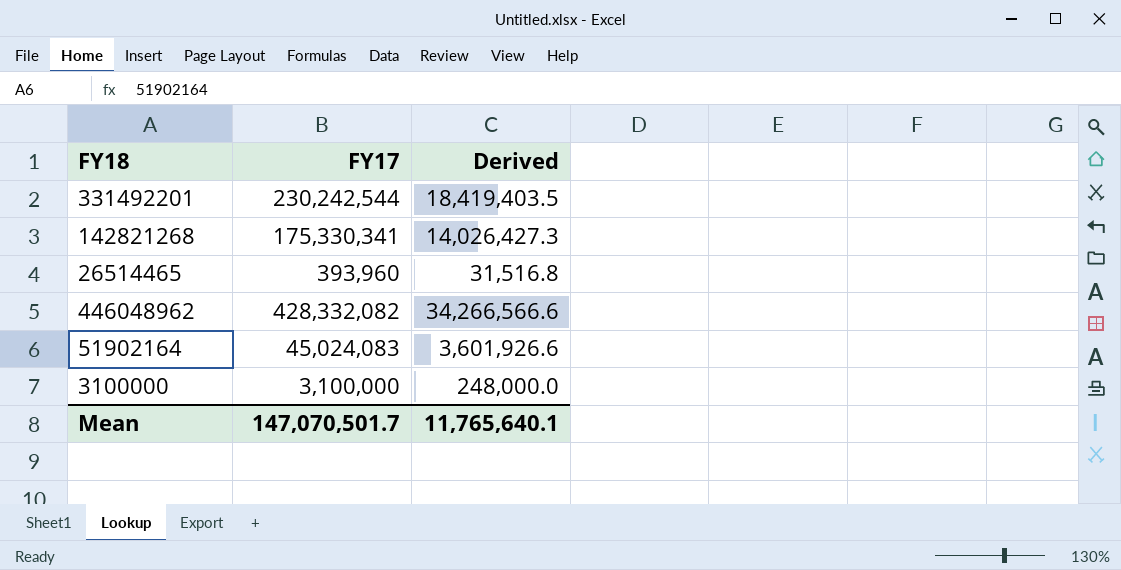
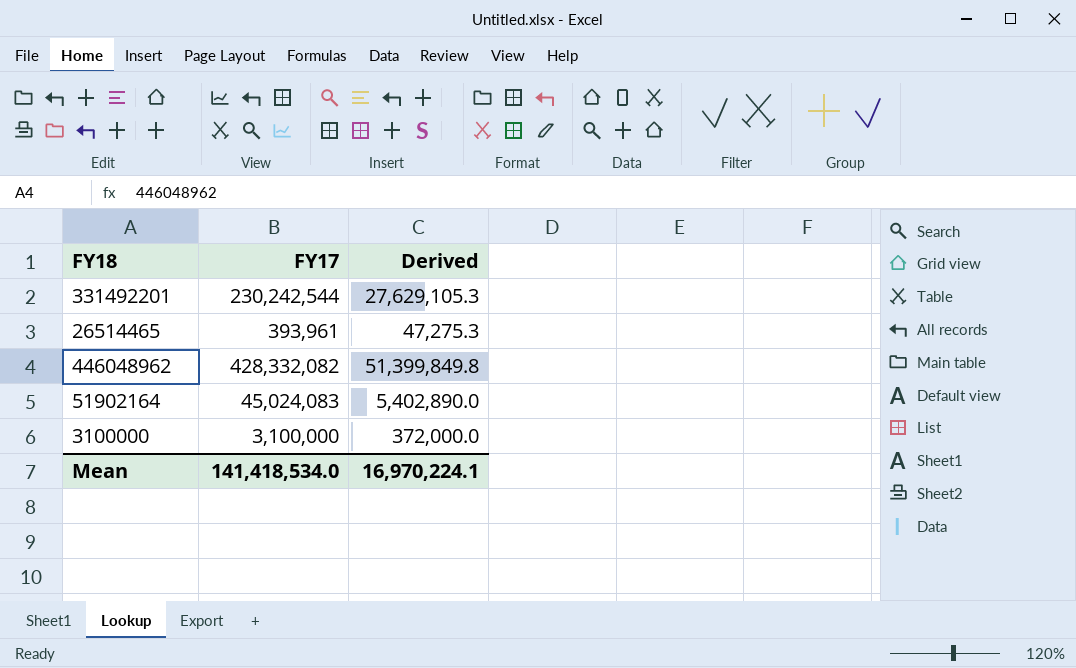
column Derived | formula: [FY17] * 0.08 -> [FY17] * 0.12
row 142821268: 175,330,341 | 14,026,427.3 -> none
26514465 | FY17: 393,960 -> 393,961
Mean | FY17: 147,070,501.7 -> 141,418,534.0
Mean | Derived: 11,765,640.1 -> 16,970,224.1

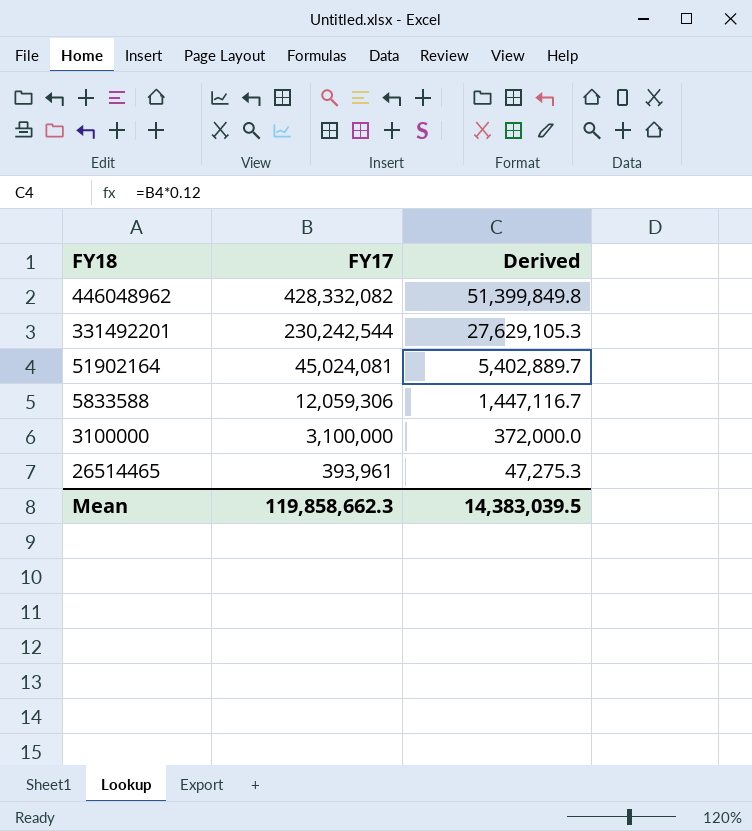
row order: none -> FY17 descending
51902164 | FY17: 45,024,083 -> 45,024,081
51902164 | Derived: 5,402,890.0 -> 5,402,889.7
row 5833588: none -> 12,059,306 | 1,447,116.7
Mean | FY17: 141,418,534.0 -> 119,858,662.3
Mean | Derived: 16,970,224.1 -> 14,383,039.5

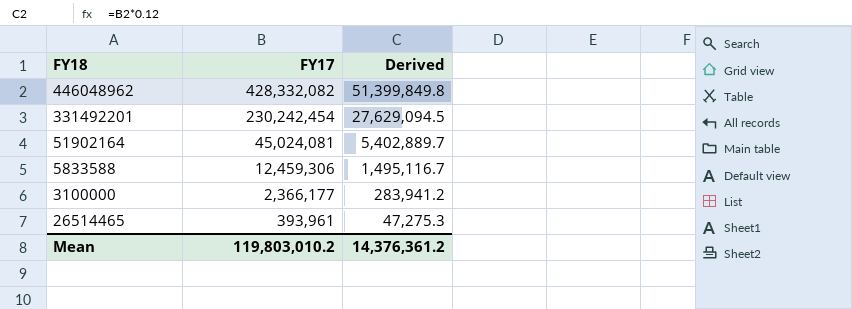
331492201 | FY17: 230,242,544 -> 230,242,454
331492201 | Derived: 27,629,105.3 -> 27,629,094.5
5833588 | FY17: 12,059,306 -> 12,459,306
5833588 | Derived: 1,447,116.7 -> 1,495,116.7
3100000 | FY17: 3,100,000 -> 2,366,177
3100000 | Derived: 372,000.0 -> 283,941.2
Mean | FY17: 119,858,662.3 -> 119,803,010.2
Mean | Derived: 14,383,039.5 -> 14,376,361.2

